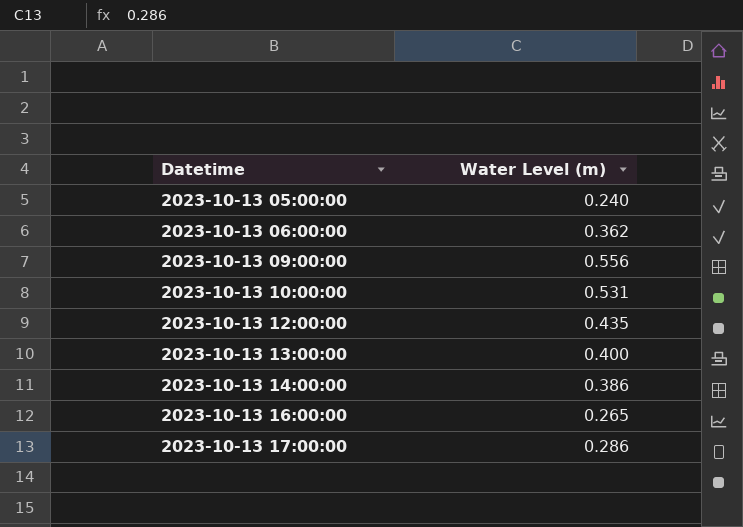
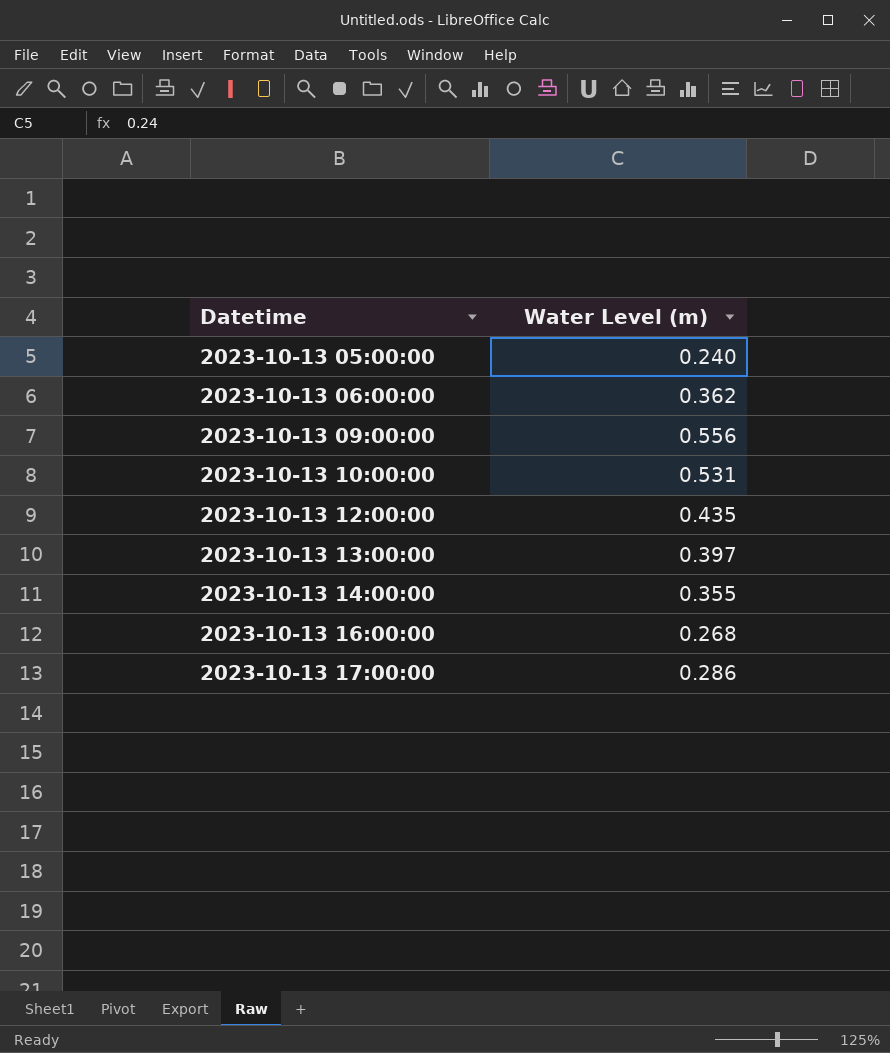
2023-10-13 13:00:00 | Water Level (m): 0.400 -> 0.397
2023-10-13 14:00:00 | Water Level (m): 0.386 -> 0.355
2023-10-13 16:00:00 | Water Level (m): 0.265 -> 0.268

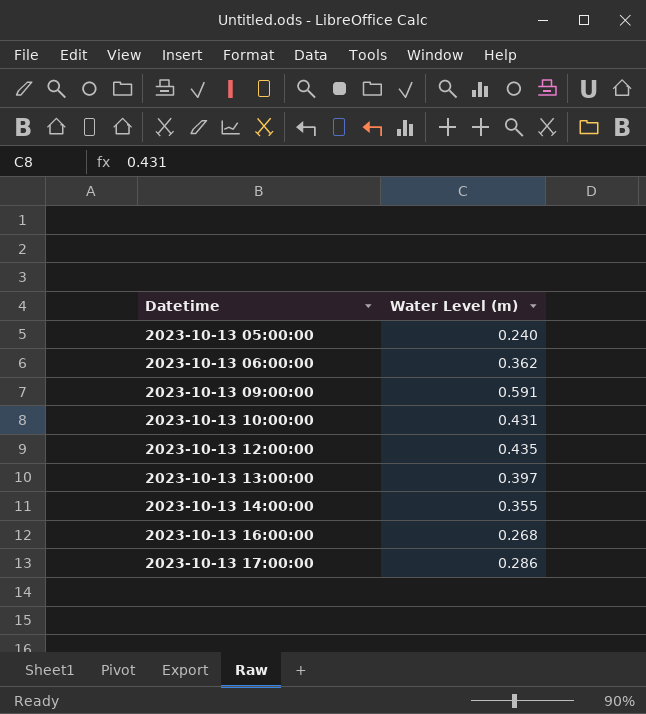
2023-10-13 09:00:00 | Water Level (m): 0.556 -> 0.591
2023-10-13 10:00:00 | Water Level (m): 0.531 -> 0.431

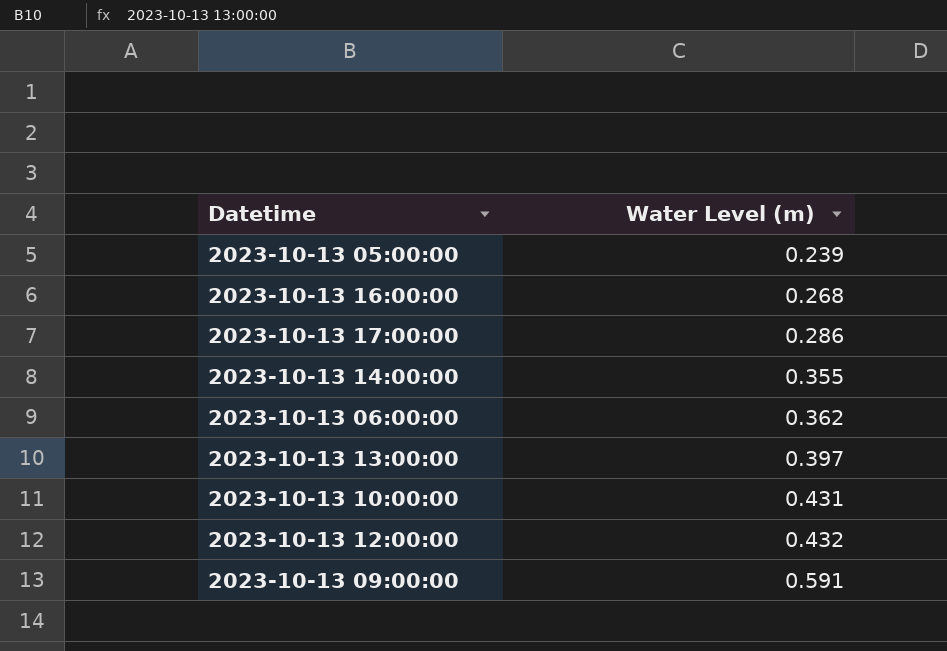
row order: Datetime ascending -> Water Level (m) ascending
2023-10-13 05:00:00 | Water Level (m): 0.240 -> 0.239
2023-10-13 12:00:00 | Water Level (m): 0.435 -> 0.432

